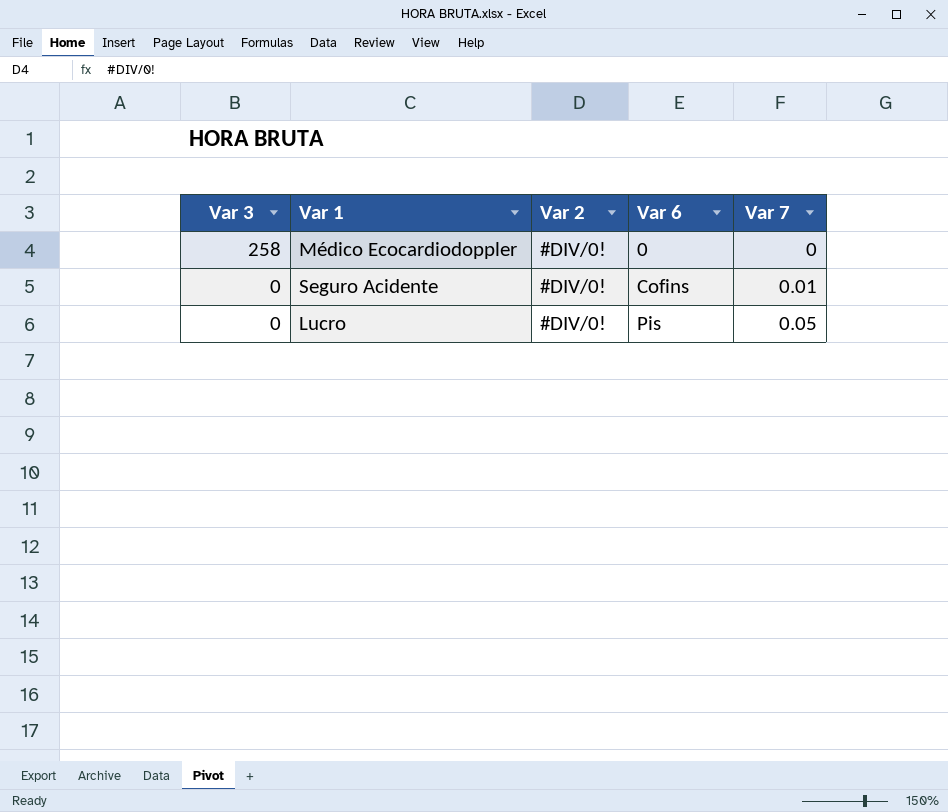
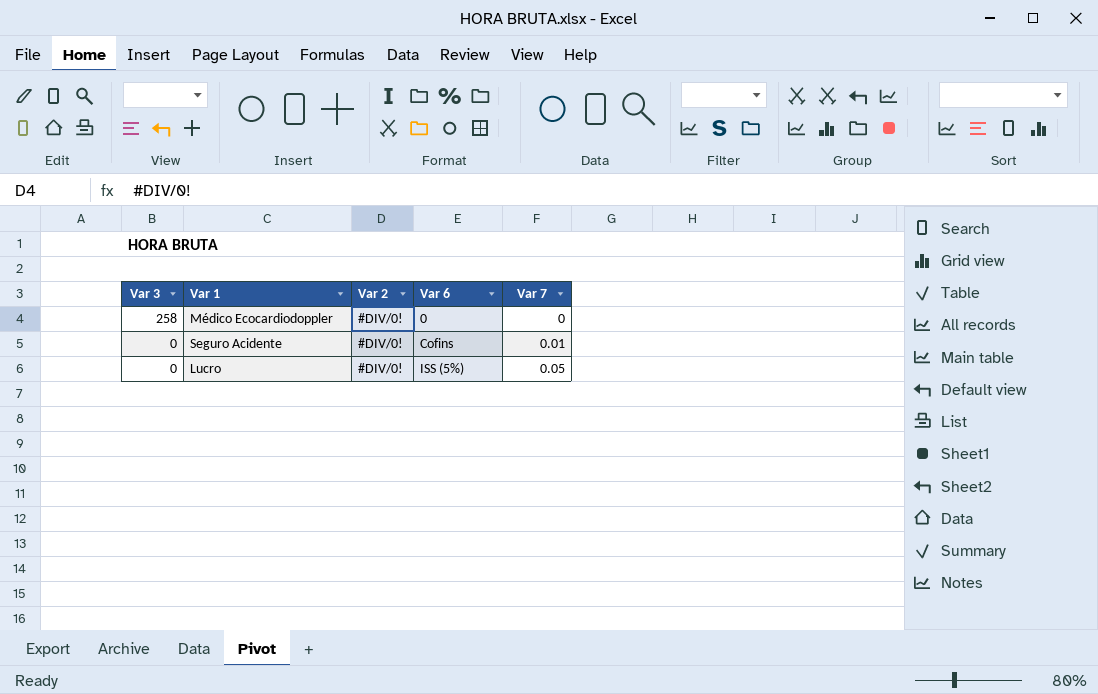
Lucro | Var 6: Pis -> ISS (5%)

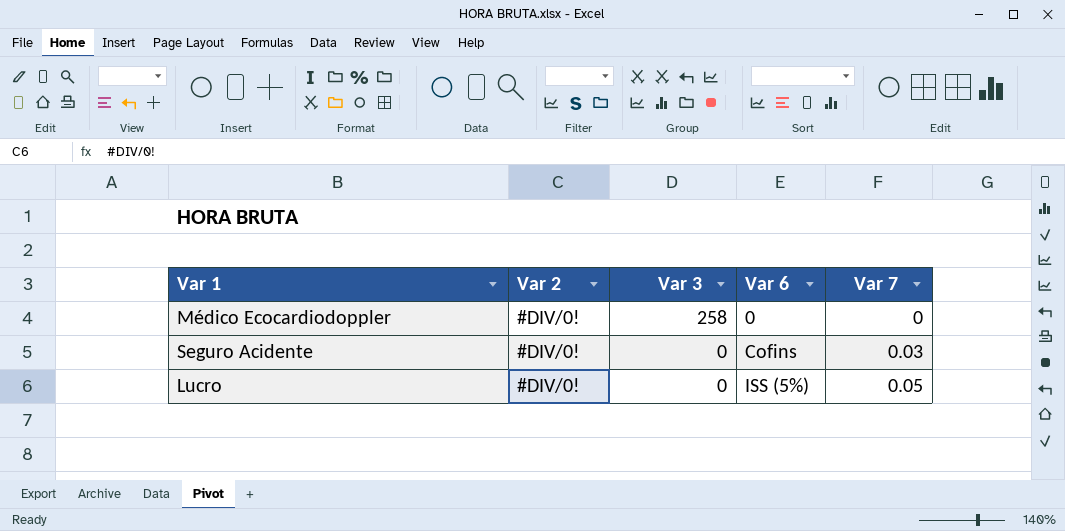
column Var 3 | position: 1 -> 3
Seguro Acidente | Var 7: 0.01 -> 0.03

